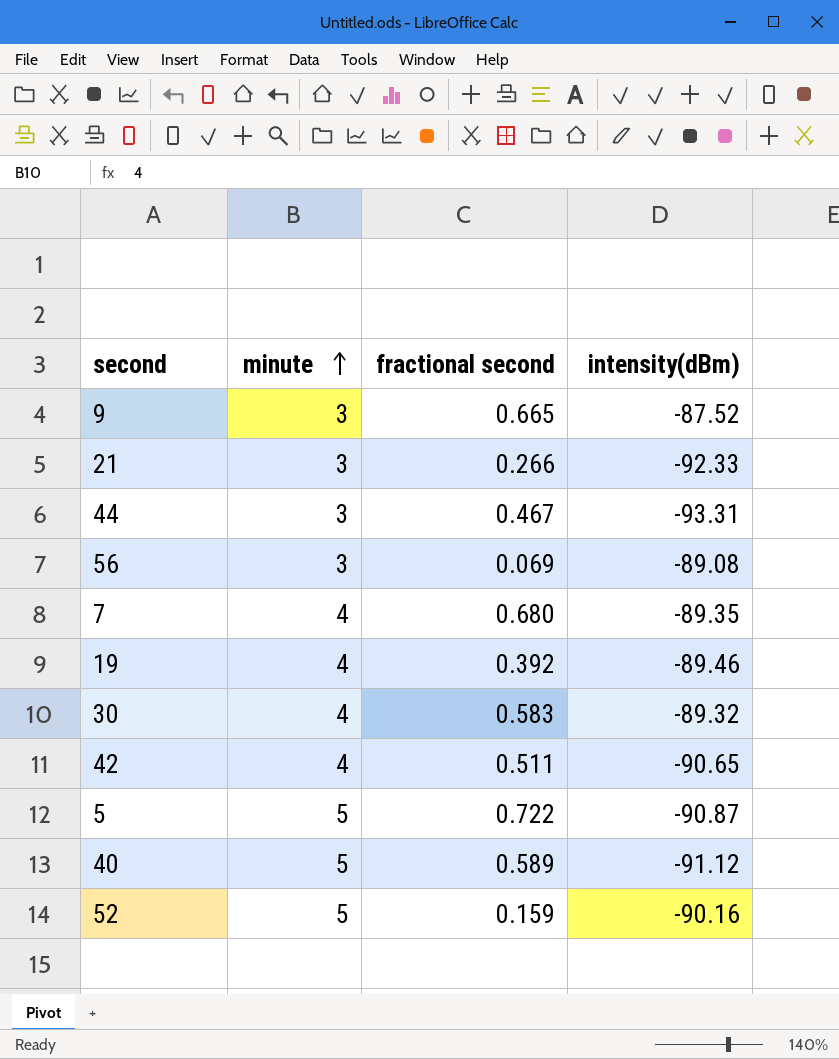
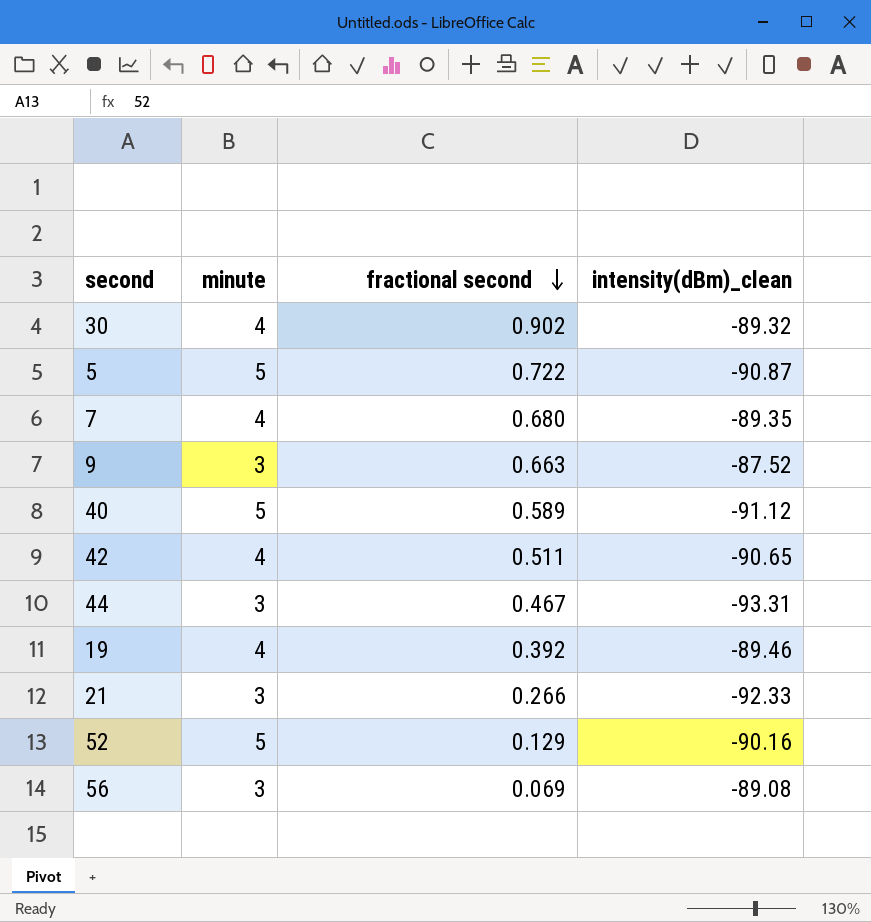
row order: minute ascending -> fractional second descending
column name: intensity(dBm) -> intensity(dBm)_clean
30 | fractional second: 0.583 -> 0.902
9 | fractional second: 0.665 -> 0.663
52 | fractional second: 0.159 -> 0.129

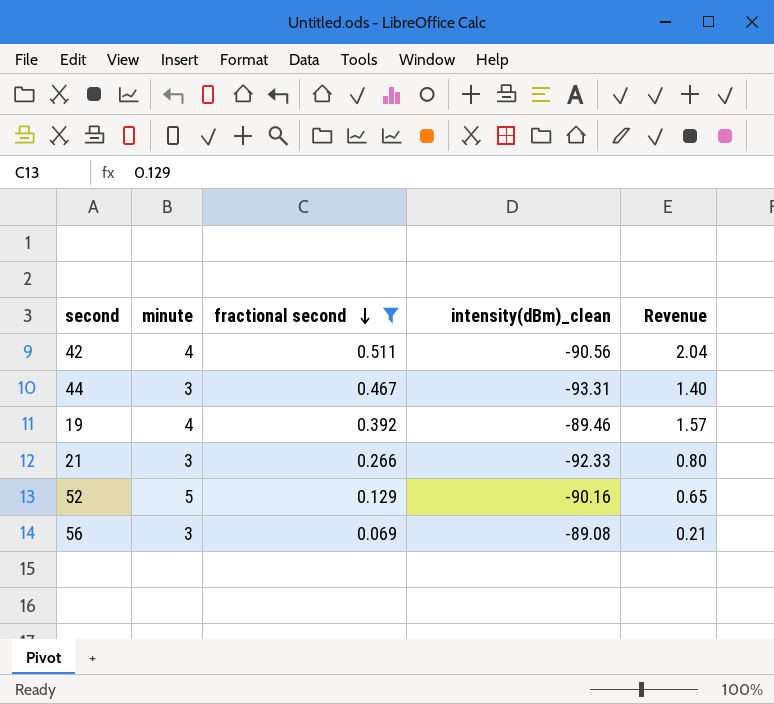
filter: none -> fractional second <= 0.511
column Revenue | formula: none -> [minute] * [fractional second]
42 | intensity(dBm)_clean: -90.65 -> -90.56

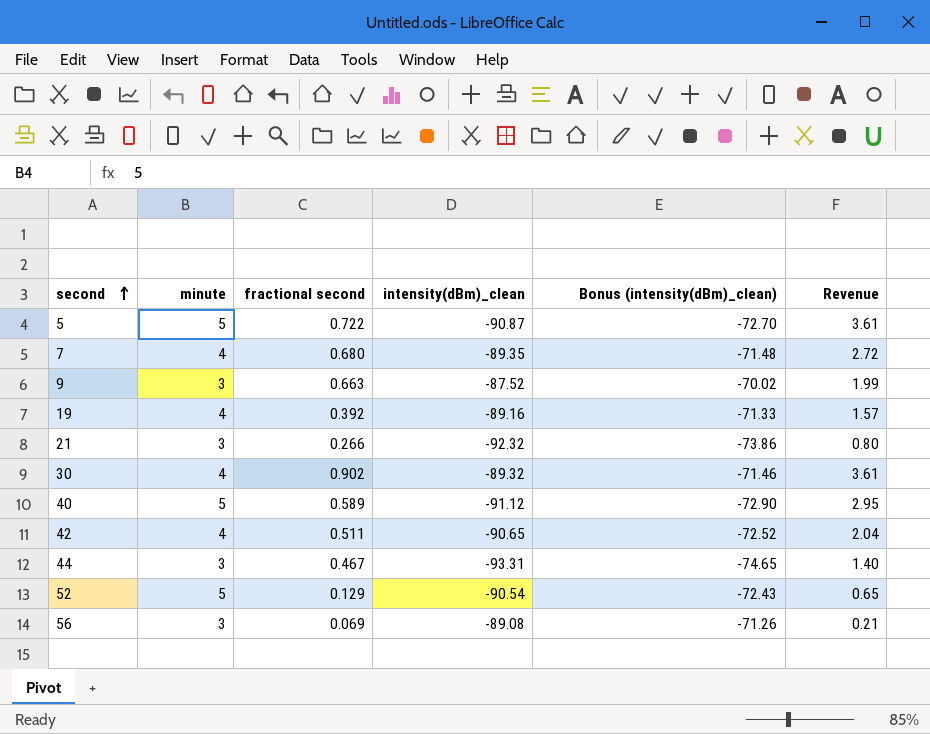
filter: fractional second <= 0.511 -> none
row order: fractional second descending -> second ascending
column Bonus (intensity(dBm)_clean) | formula: none -> [intensity(dBm)_clean] * 0.8
19 | intensity(dBm)_clean: -89.46 -> -89.16
21 | intensity(dBm)_clean: -92.33 -> -92.32
42 | intensity(dBm)_clean: -90.56 -> -90.65
52 | intensity(dBm)_clean: -90.16 -> -90.54

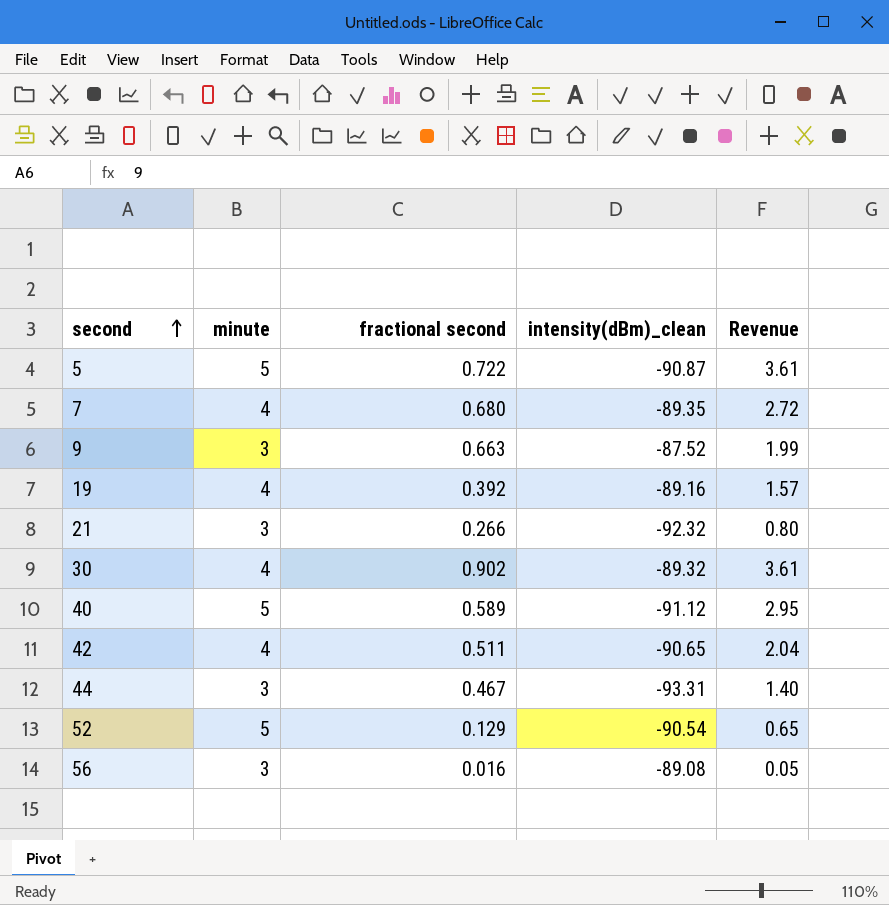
column Bonus (intensity(dBm)_clean) | formula: [intensity(dBm)_clean] * 0.8 -> none
56 | fractional second: 0.069 -> 0.016
56 | Revenue: 0.21 -> 0.05

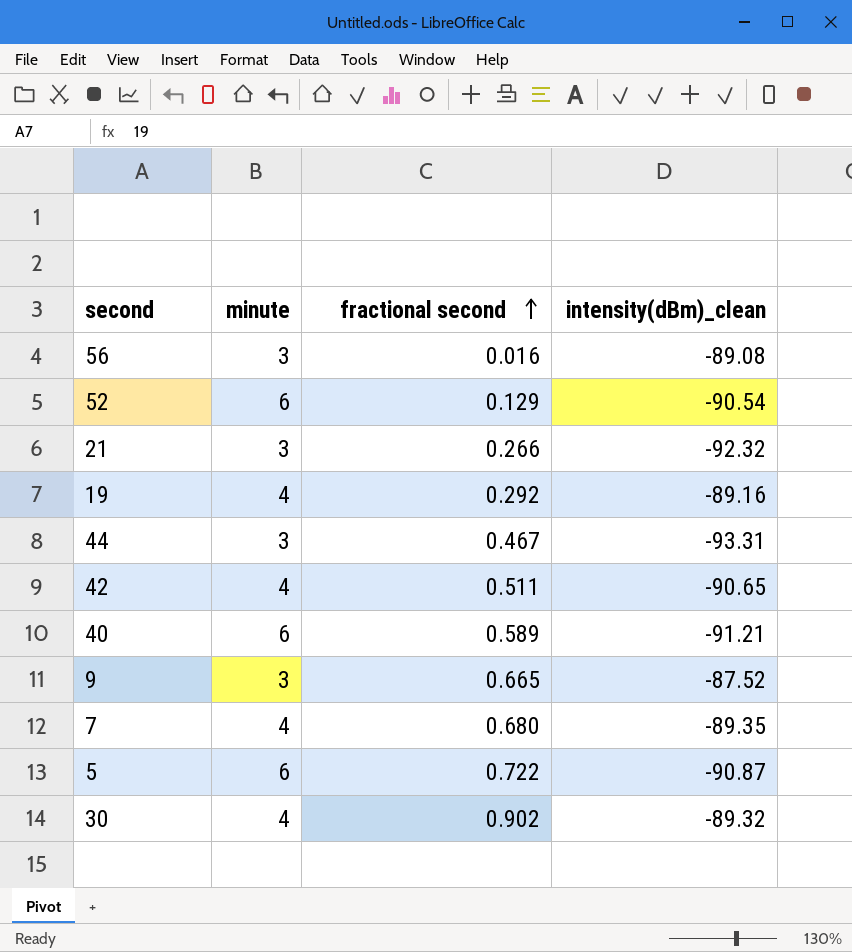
row order: second ascending -> fractional second ascending
column Revenue | formula: [minute] * [fractional second] -> none
52 | minute: 5 -> 6
19 | fractional second: 0.392 -> 0.292
40 | minute: 5 -> 6
40 | intensity(dBm)_clean: -91.12 -> -91.21
9 | fractional second: 0.663 -> 0.665
5 | minute: 5 -> 6

